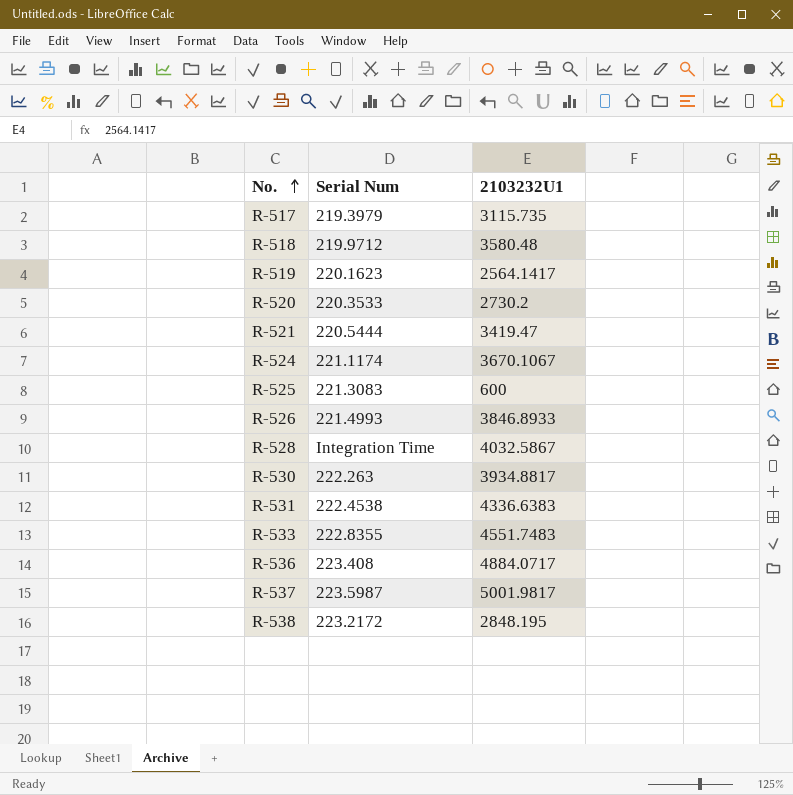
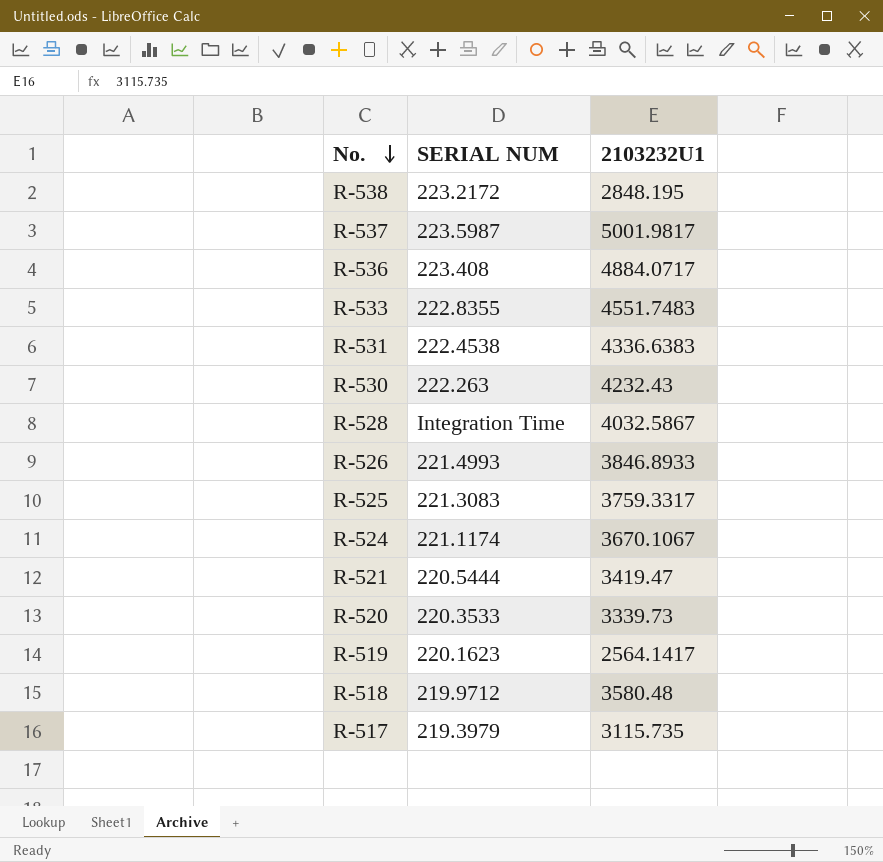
row order: No. ascending -> No. descending
column name: Serial Num -> SERIAL NUM
R-530 | 2103232U1: 3934.8817 -> 4232.43
R-525 | 2103232U1: 600 -> 3759.3317
R-520 | 2103232U1: 2730.2 -> 3339.73

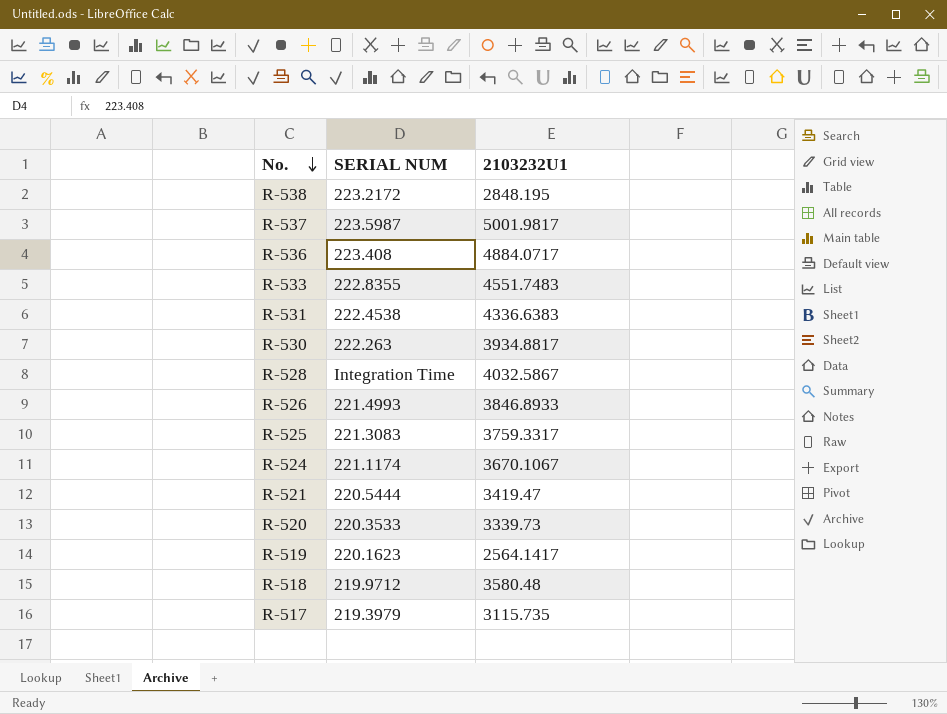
R-530 | 2103232U1: 4232.43 -> 3934.8817

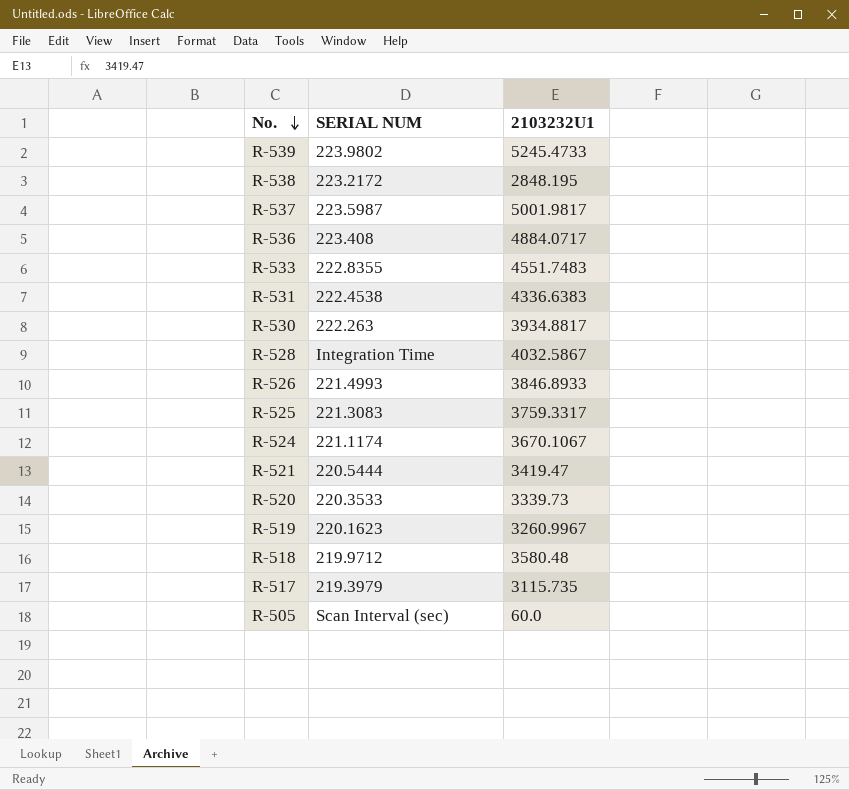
row R-539: none -> 223.9802 | 5245.4733
R-519 | 2103232U1: 2564.1417 -> 3260.9967
row R-505: none -> Scan Interval (sec) | 60.0

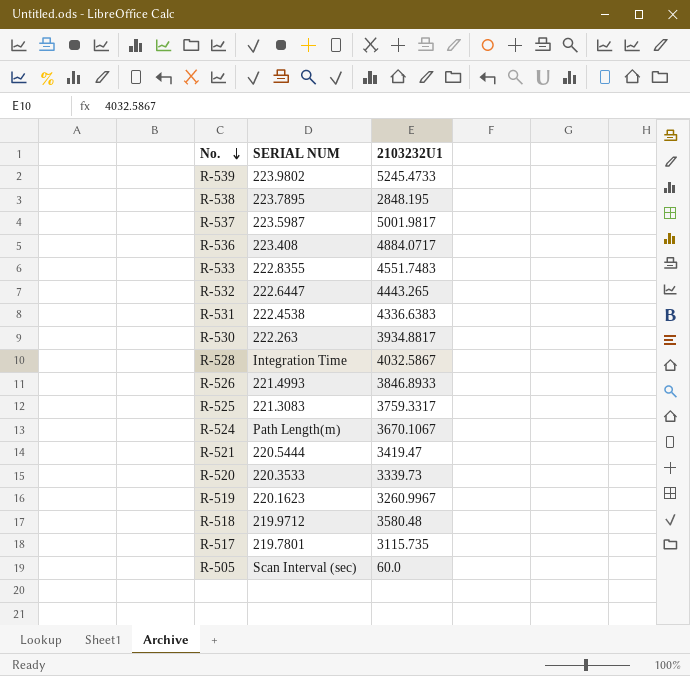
R-538 | SERIAL NUM: 223.2172 -> 223.7895
row R-532: none -> 222.6447 | 4443.265
R-524 | SERIAL NUM: 221.1174 -> Path Length(m)
R-517 | SERIAL NUM: 219.3979 -> 219.7801

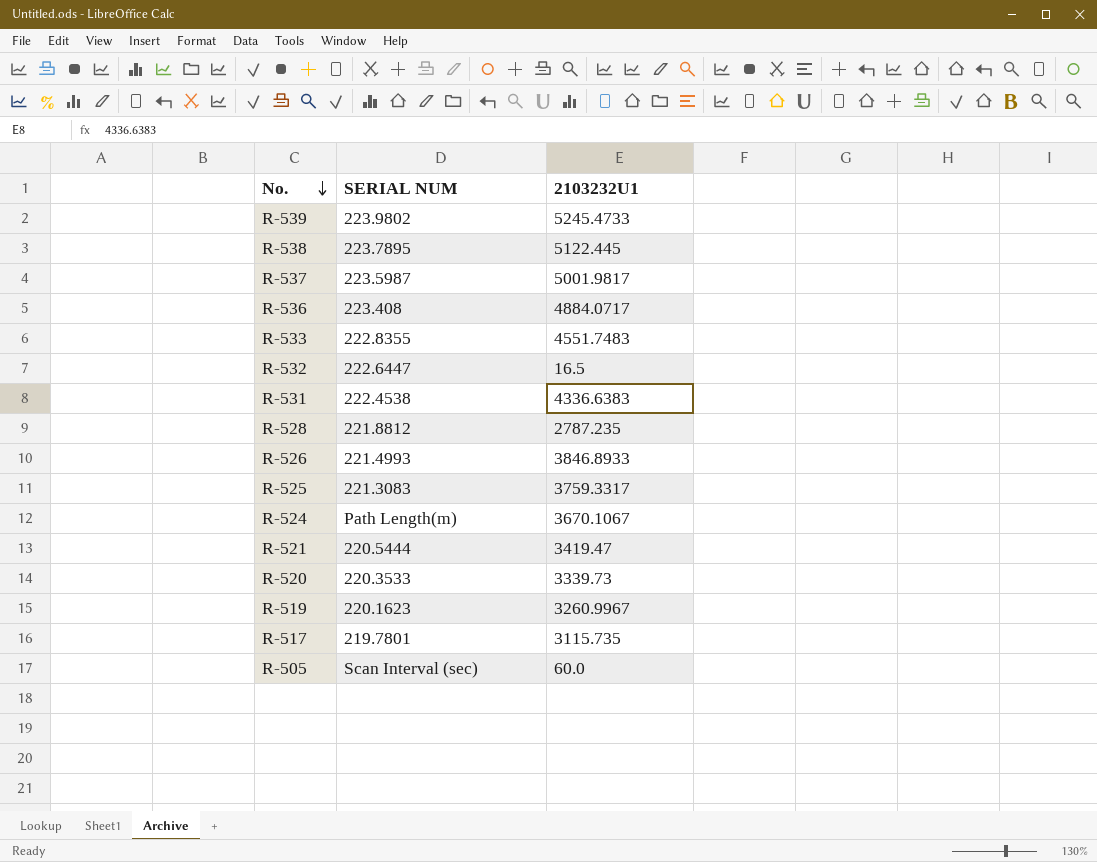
row R-530: 222.263 | 3934.8817 -> none
row R-518: 219.9712 | 3580.48 -> none
R-538 | 2103232U1: 2848.195 -> 5122.445
R-532 | 2103232U1: 4443.265 -> 16.5
R-528 | SERIAL NUM: Integration Time -> 221.8812
R-528 | 2103232U1: 4032.5867 -> 2787.235

